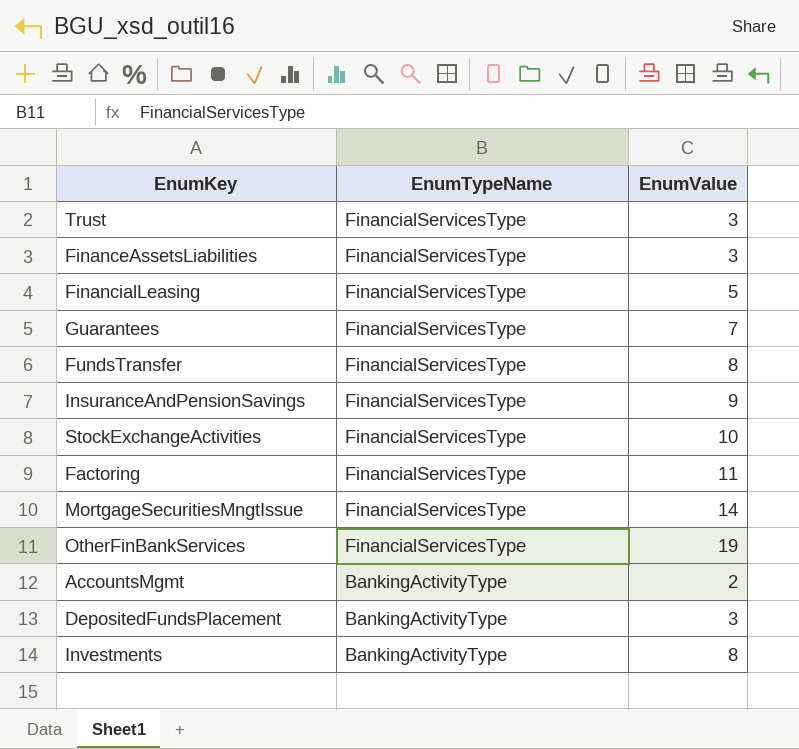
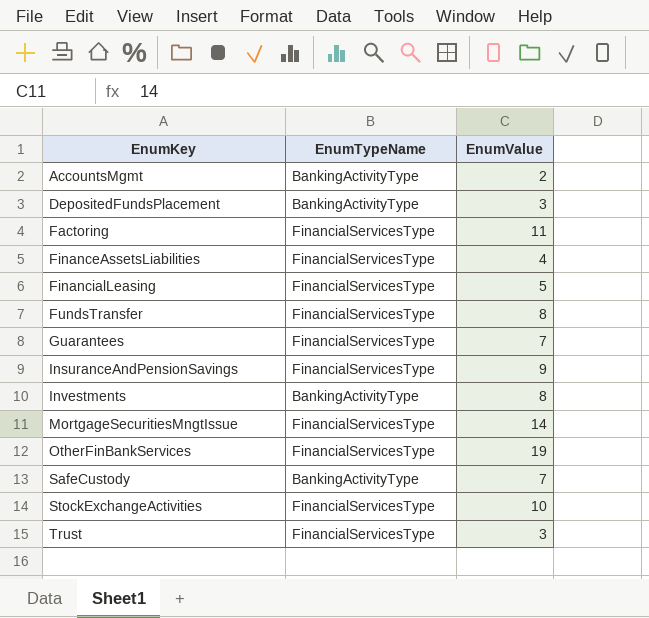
row order: EnumTypeName descending -> EnumKey ascending
FinanceAssetsLiabilities | EnumValue: 3 -> 4
row SafeCustody: none -> BankingActivityType | 7

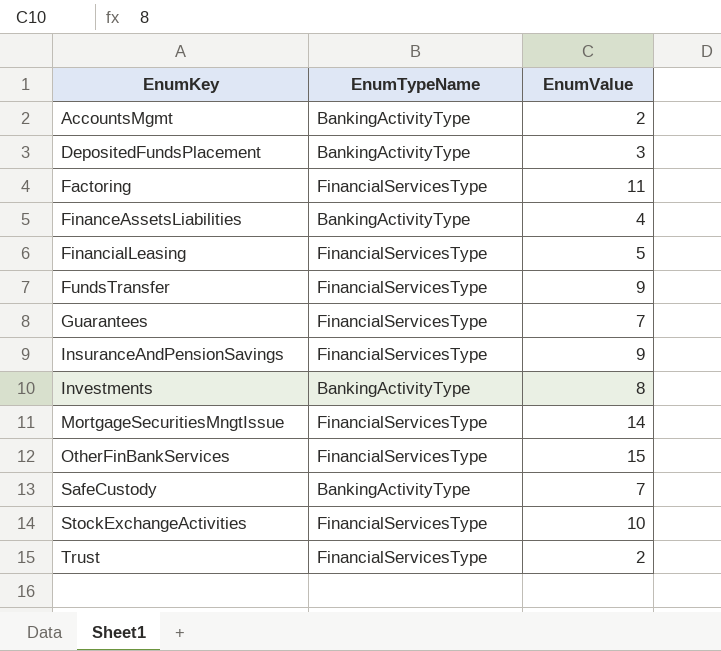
FinanceAssetsLiabilities | EnumTypeName: FinancialServicesType -> BankingActivityType
FundsTransfer | EnumValue: 8 -> 9
OtherFinBankServices | EnumValue: 19 -> 15
Trust | EnumValue: 3 -> 2

